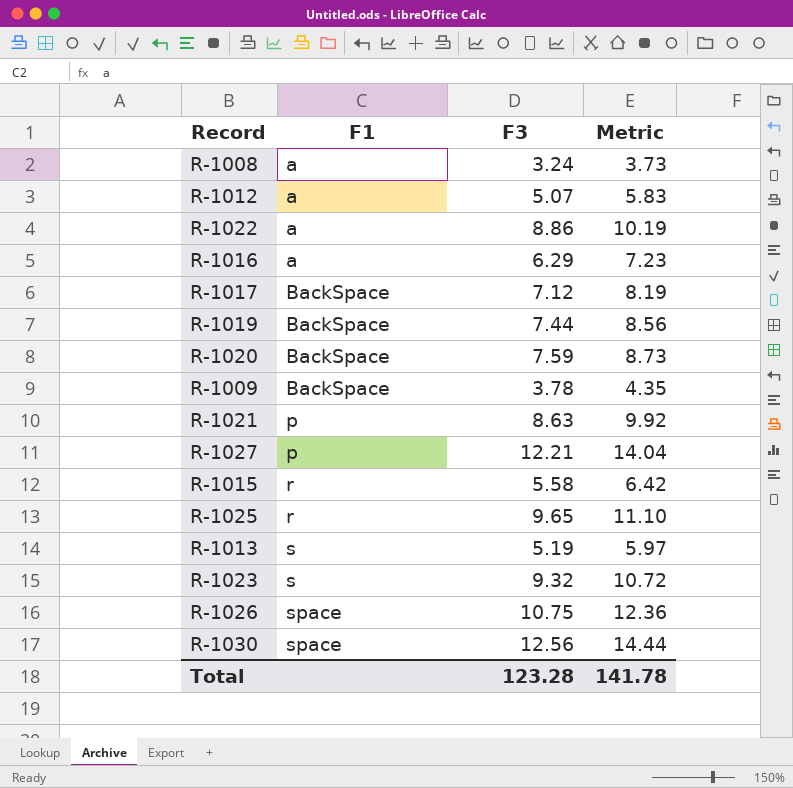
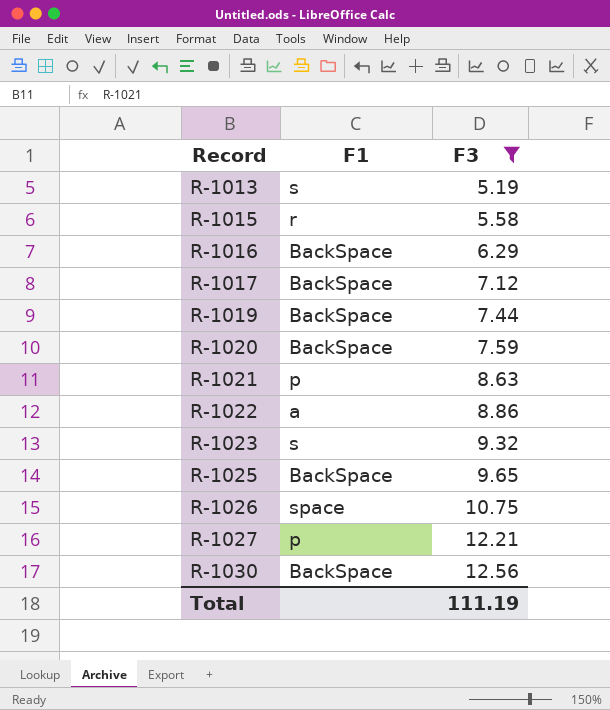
filter: none -> F3 >= 5.19
row order: F1 ascending -> Record ascending
column Metric | formula: [F3] * 1.15 -> none
R-1016 | F1: a -> BackSpace
R-1025 | F1: r -> BackSpace
R-1030 | F1: space -> BackSpace
Total | F3: 123.28 -> 111.19

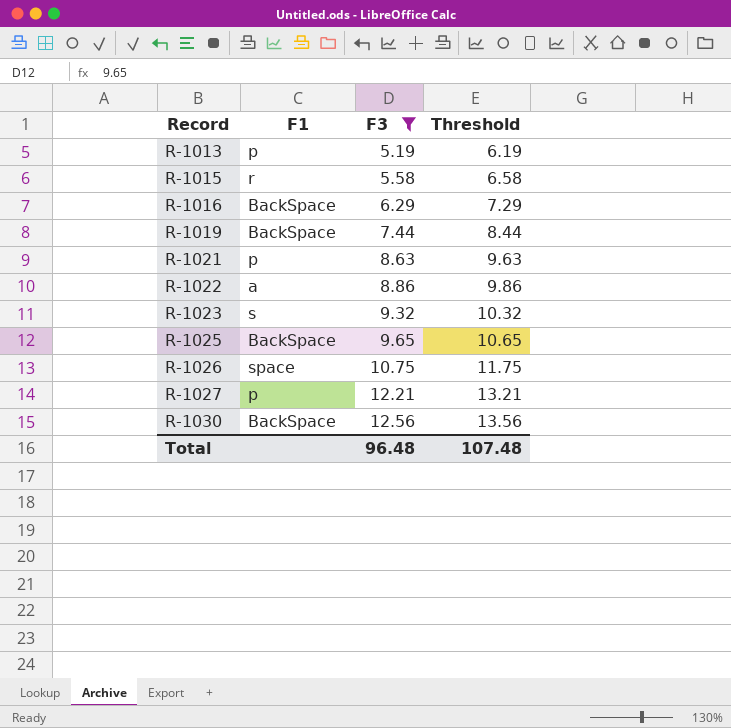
column Threshold | formula: none -> [F3] + 1
row R-1017: BackSpace | 7.12 -> none
row R-1020: BackSpace | 7.59 -> none
R-1013 | F1: s -> p
Total | F3: 111.19 -> 96.48

